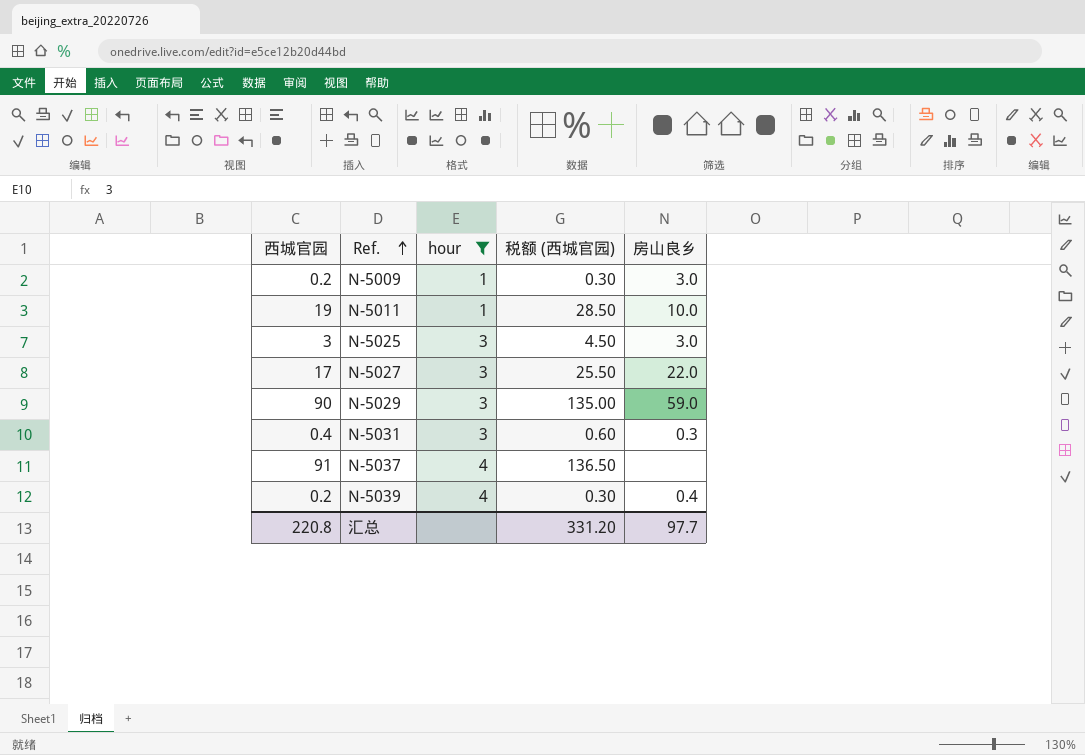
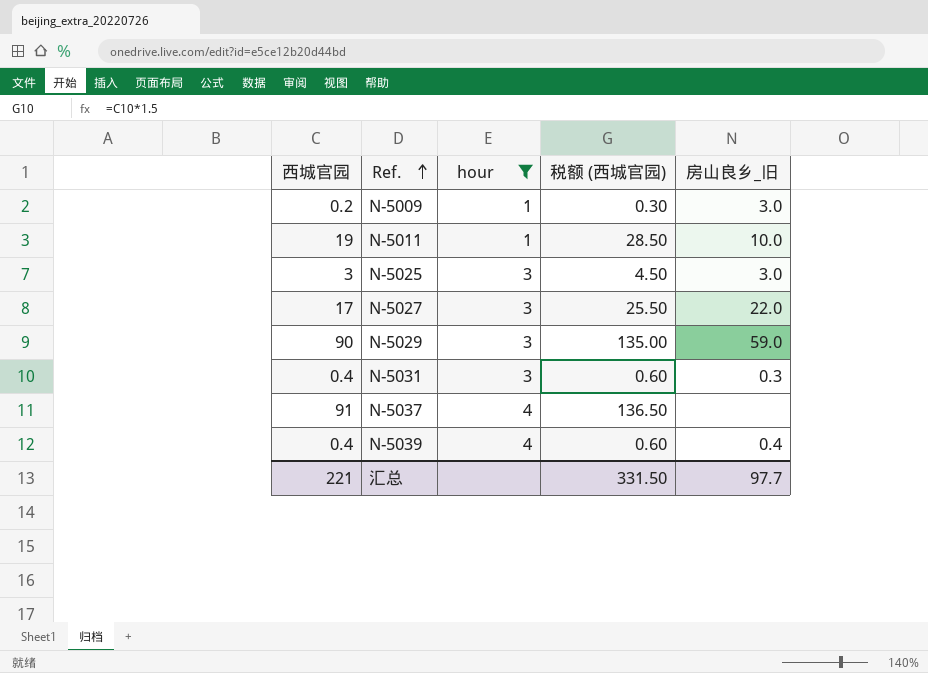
column name: 房山良乡 -> 房山良乡_旧
N-5039 | 西城官园: 0.2 -> 0.4
N-5039 | 税额 (西城官园): 0.30 -> 0.60
汇总 | 西城官园: 220.8 -> 221
汇总 | 税额 (西城官园): 331.20 -> 331.50

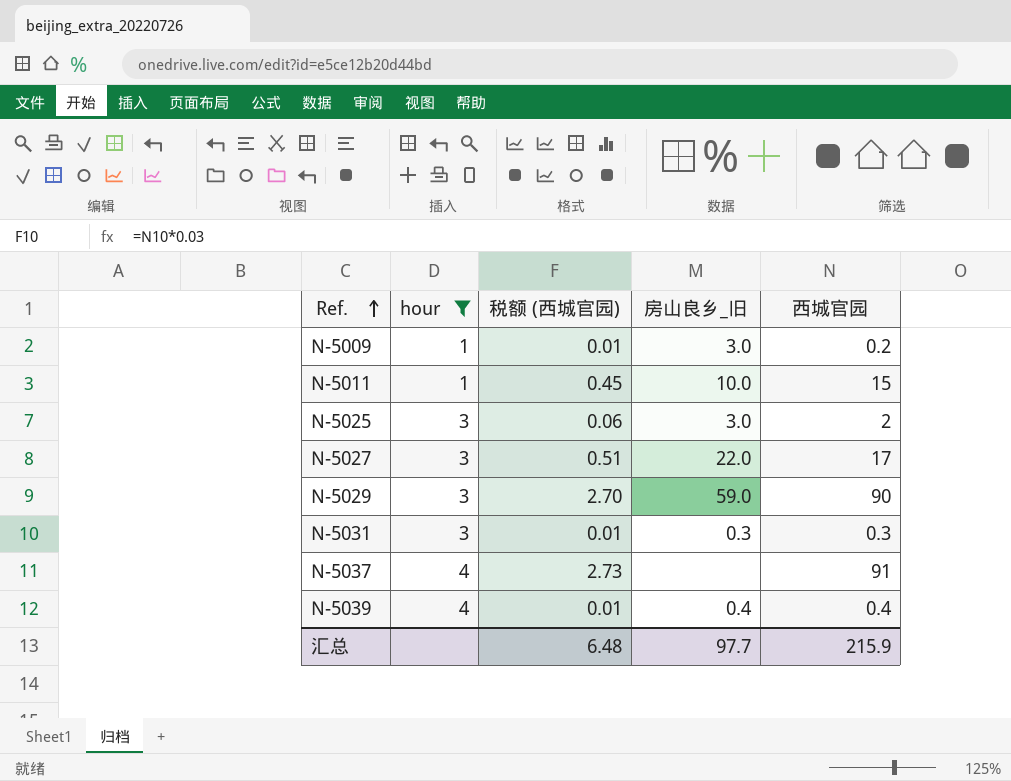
column 税额 (西城官园) | formula: [西城官园] * 1.5 -> [西城官园] * 0.03
column 西城官园 | position: 1 -> 5
N-5011 | 西城官园: 19 -> 15
N-5025 | 西城官园: 3 -> 2
N-5031 | 西城官园: 0.4 -> 0.3
汇总 | 税额 (西城官园): 331.50 -> 6.48
汇总 | 西城官园: 221 -> 215.9

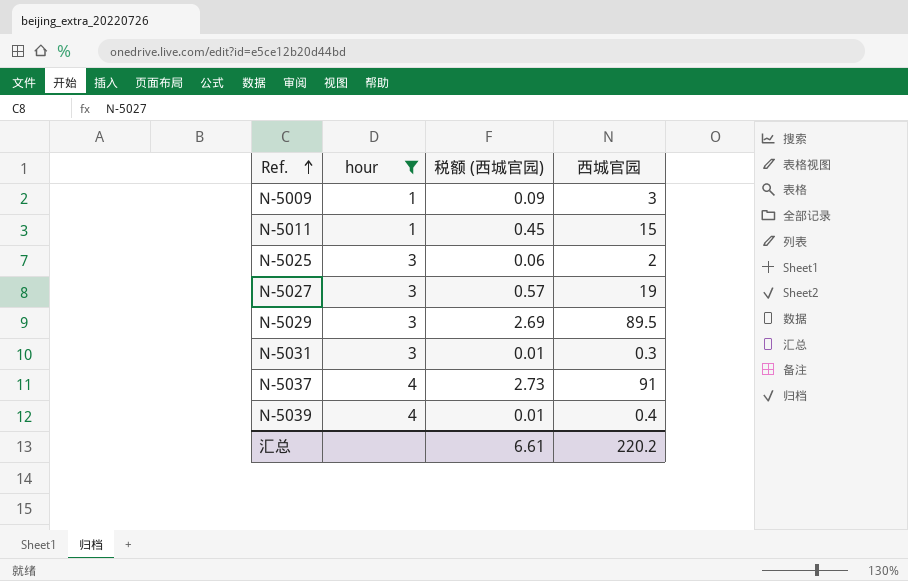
column 房山良乡_旧 | position: 4 -> none
N-5009 | 税额 (西城官园): 0.01 -> 0.09
N-5009 | 西城官园: 0.2 -> 3
N-5027 | 税额 (西城官园): 0.51 -> 0.57
N-5027 | 西城官园: 17 -> 19
N-5029 | 税额 (西城官园): 2.70 -> 2.69
N-5029 | 西城官园: 90 -> 89.5
汇总 | 税额 (西城官园): 6.48 -> 6.61
汇总 | 西城官园: 215.9 -> 220.2

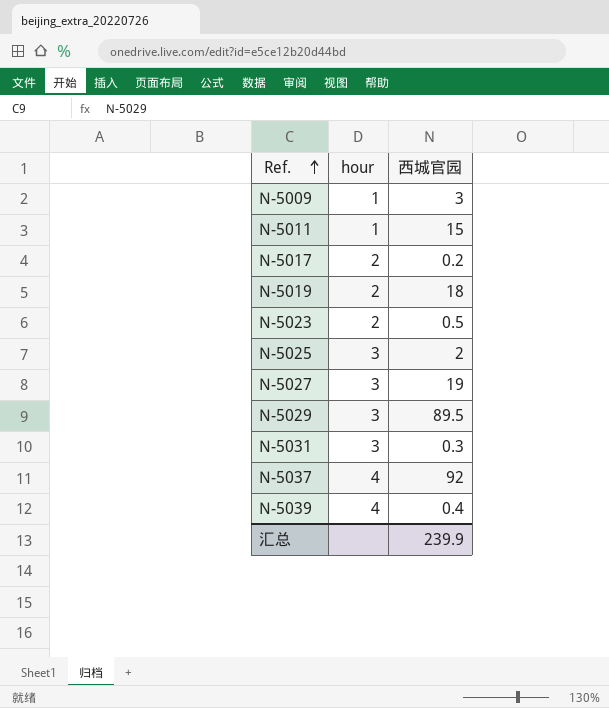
filter: hour != 2 -> none
column 税额 (西城官园) | formula: [西城官园] * 0.03 -> none
N-5037 | 西城官园: 91 -> 92
汇总 | 西城官园: 220.2 -> 239.9

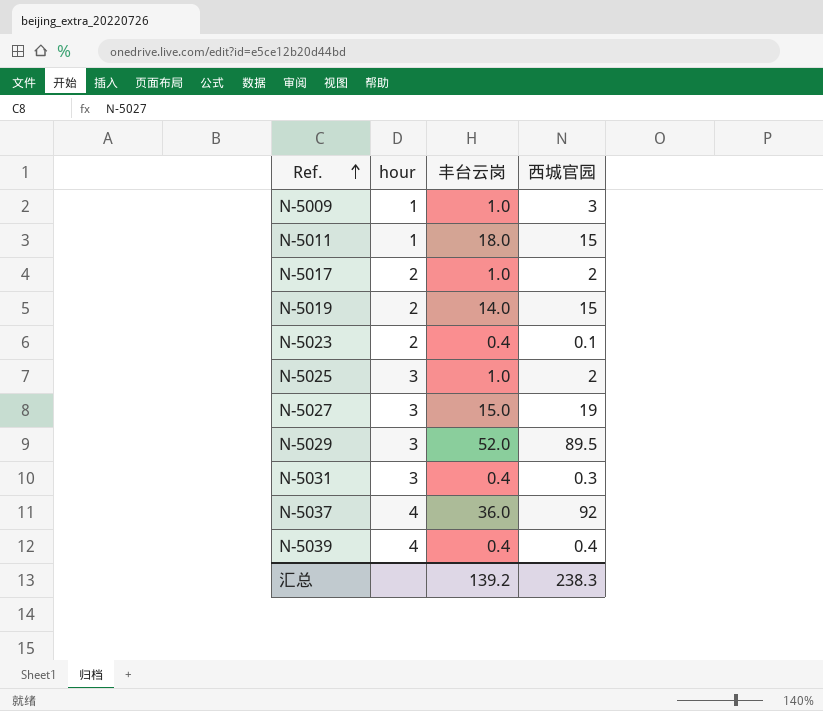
column 丰台云岗 | position: none -> 3
N-5017 | 西城官园: 0.2 -> 2
N-5019 | 西城官园: 18 -> 15
N-5023 | 西城官园: 0.5 -> 0.1
汇总 | 西城官园: 239.9 -> 238.3

